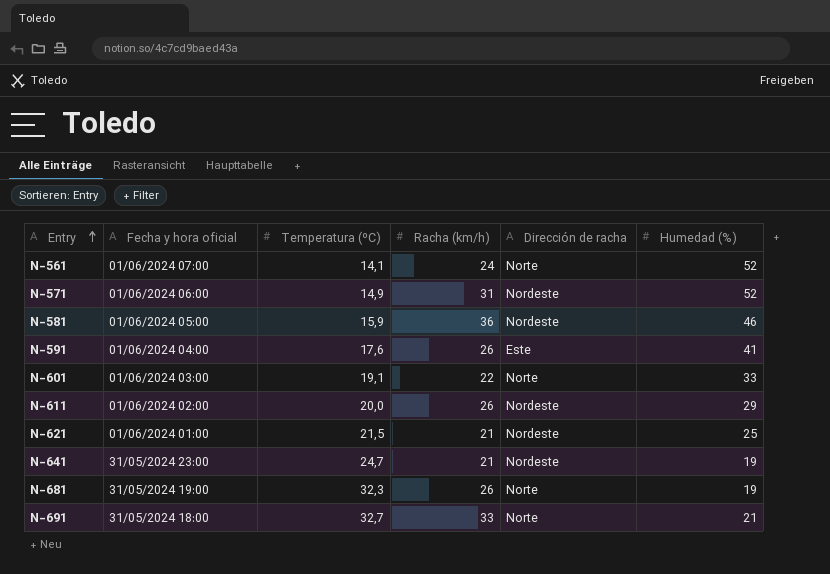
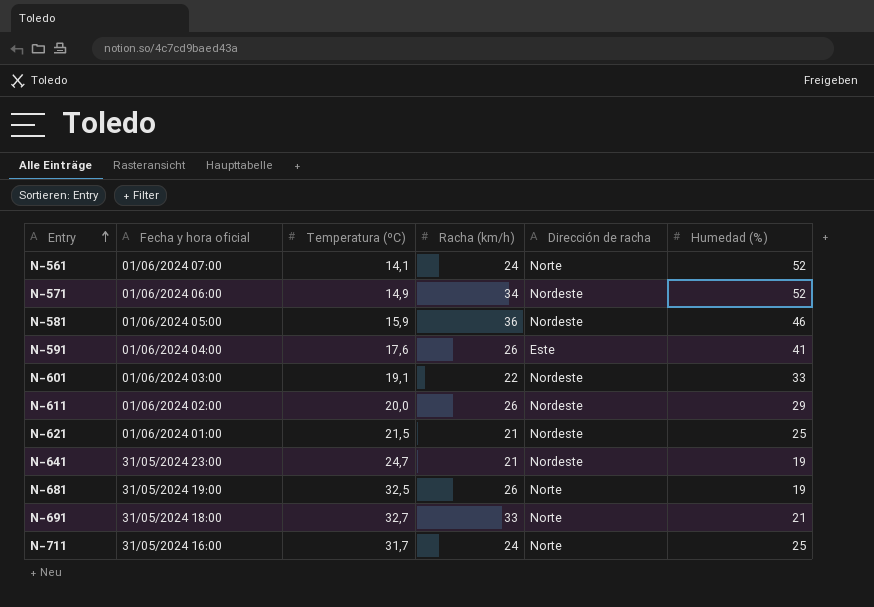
N-571 | Racha (km/h): 31 -> 34
N-601 | Dirección de racha: Norte -> Nordeste
N-681 | Temperatura (ºC): 32,3 -> 32,5
row N-711: none -> 31/05/2024 16:00 | 31,7 | 24 | Norte | 25

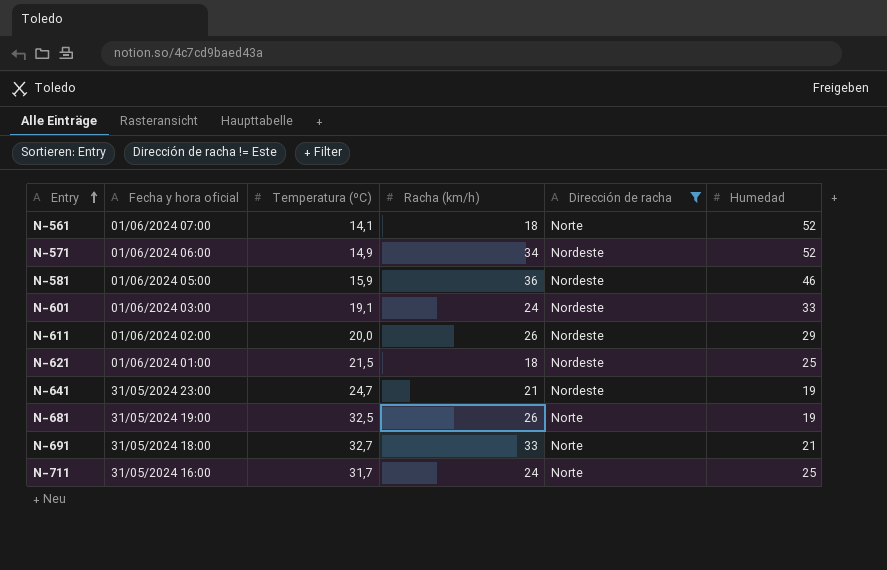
filter: none -> Dirección de racha != Este
column name: Humedad (%) -> Humedad
N-561 | Racha (km/h): 24 -> 18
N-601 | Racha (km/h): 22 -> 24
N-621 | Racha (km/h): 21 -> 18

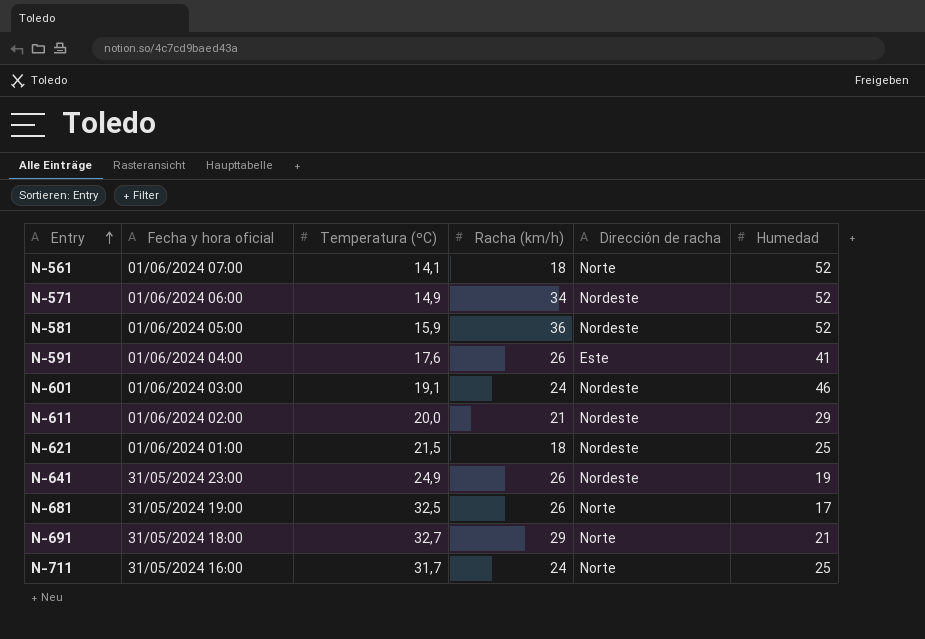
filter: Dirección de racha != Este -> none
N-581 | Humedad: 46 -> 52
N-601 | Humedad: 33 -> 46
N-611 | Racha (km/h): 26 -> 21
N-641 | Temperatura (ºC): 24,7 -> 24,9
N-641 | Racha (km/h): 21 -> 26
N-681 | Humedad: 19 -> 17
N-691 | Racha (km/h): 33 -> 29

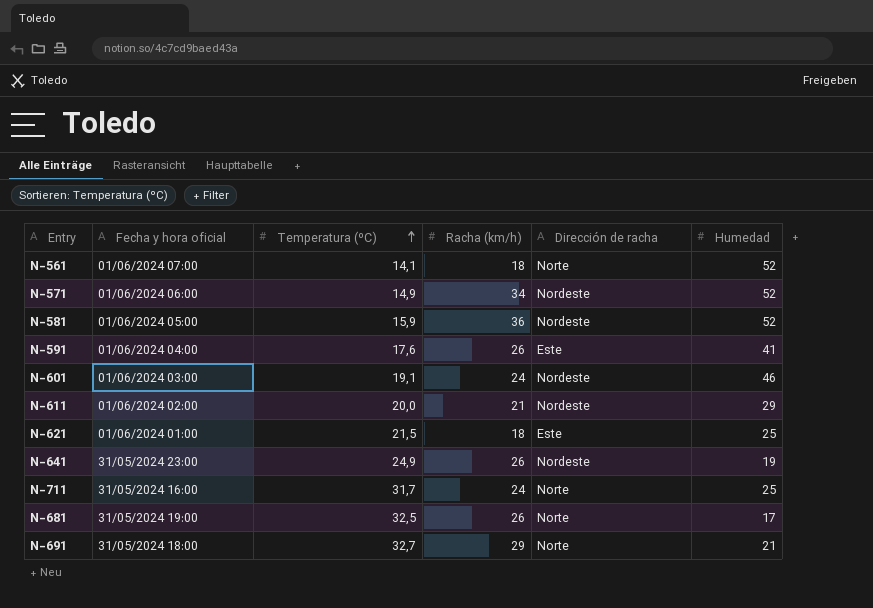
row order: Entry ascending -> Temperatura (ºC) ascending
N-621 | Dirección de racha: Nordeste -> Este

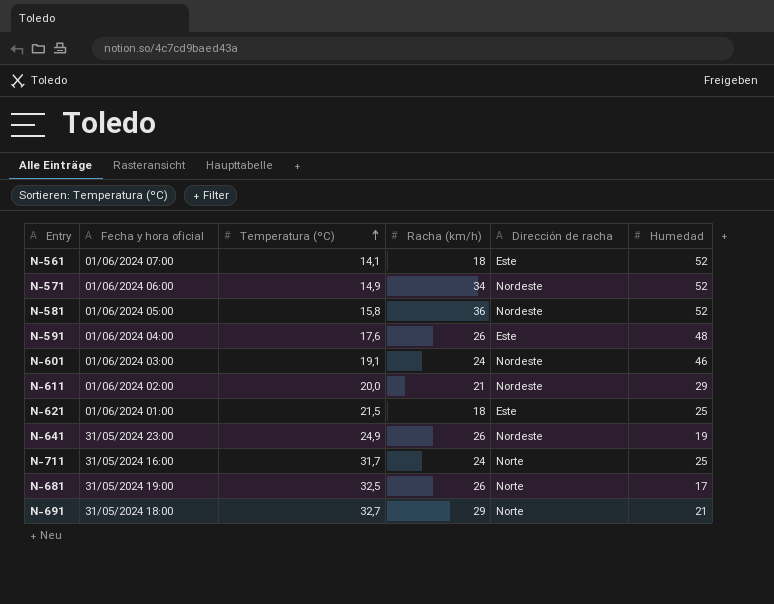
N-561 | Dirección de racha: Norte -> Este
N-581 | Temperatura (ºC): 15,9 -> 15,8
N-591 | Humedad: 41 -> 48

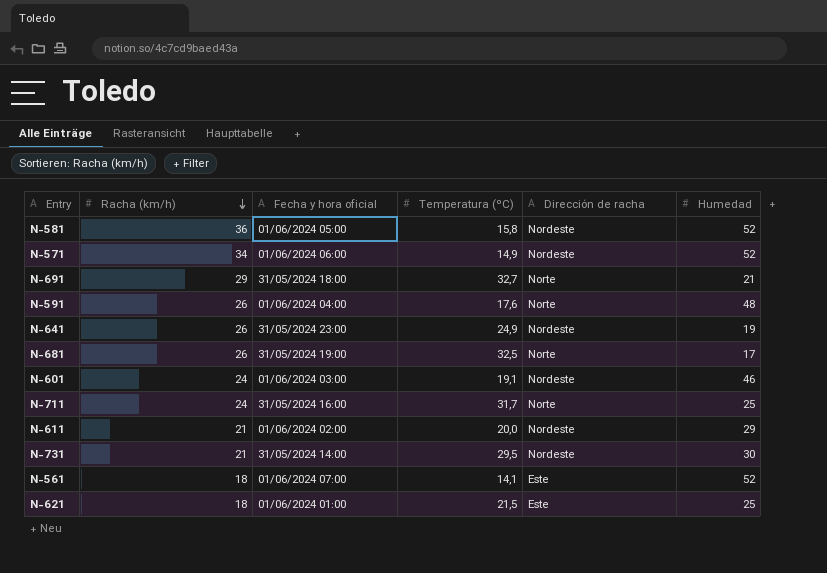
row order: Temperatura (ºC) ascending -> Racha (km/h) descending
column Racha (km/h) | position: 4 -> 2
N-591 | Dirección de racha: Este -> Norte
row N-731: none -> 21 | 31/05/2024 14:00 | 29,5 | Nordeste | 30

